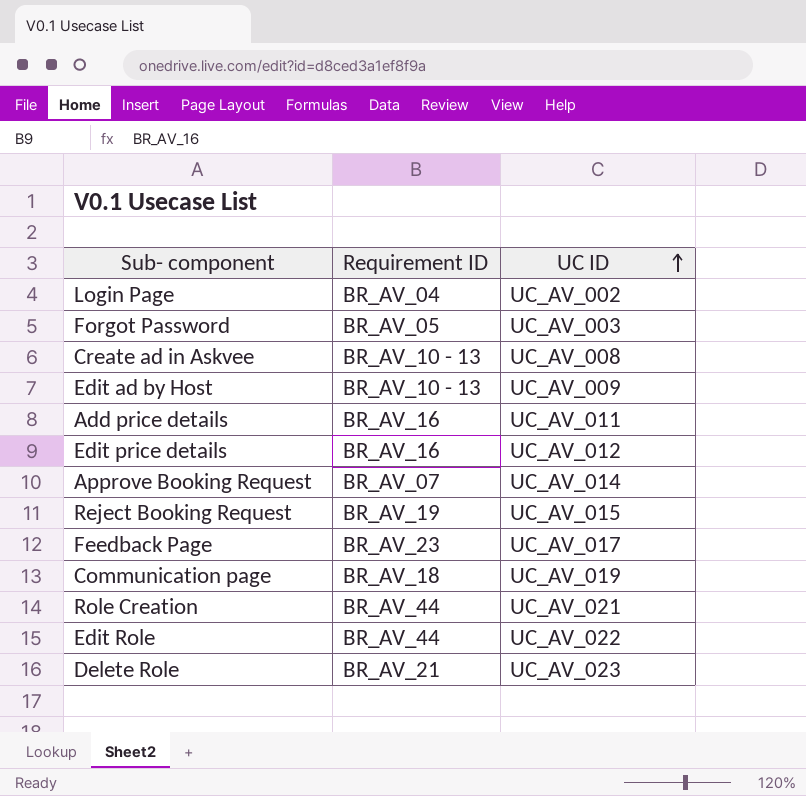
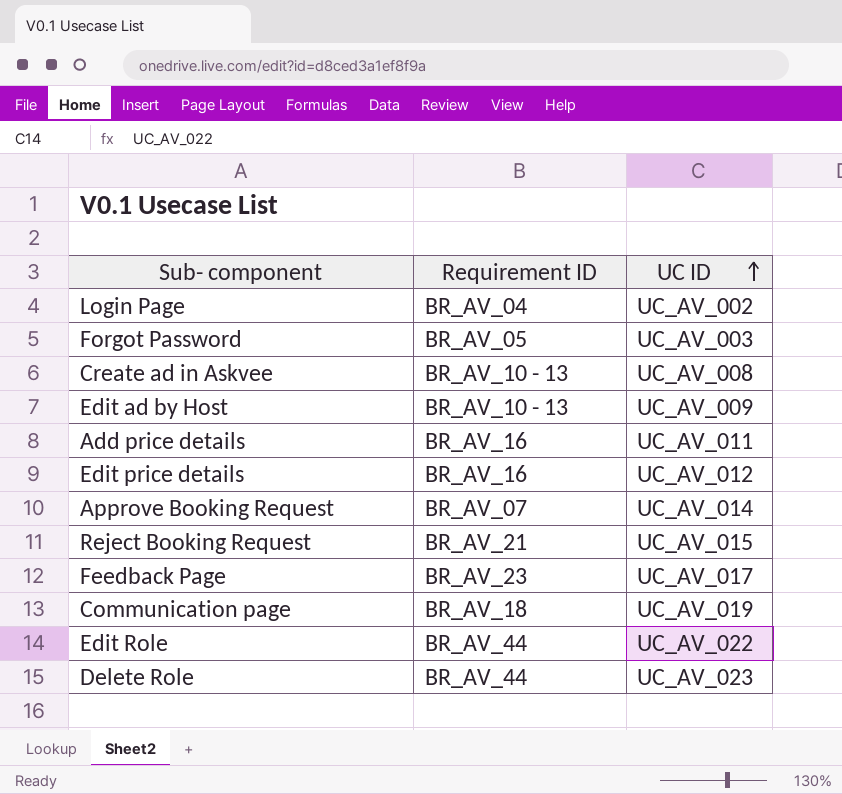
row Role Creation: BR_AV_44 | UC_AV_021 -> none
Reject Booking Request | Requirement ID: BR_AV_19 -> BR_AV_21
Delete Role | Requirement ID: BR_AV_21 -> BR_AV_44

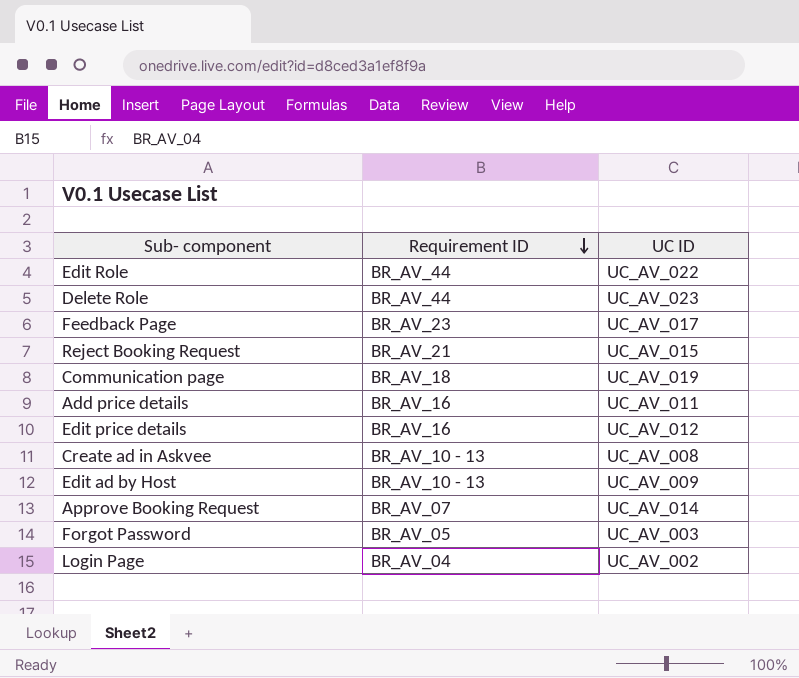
row order: UC ID ascending -> Requirement ID descending

